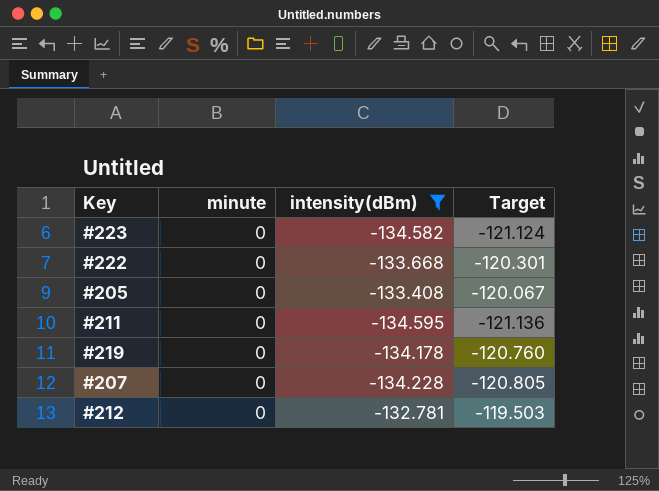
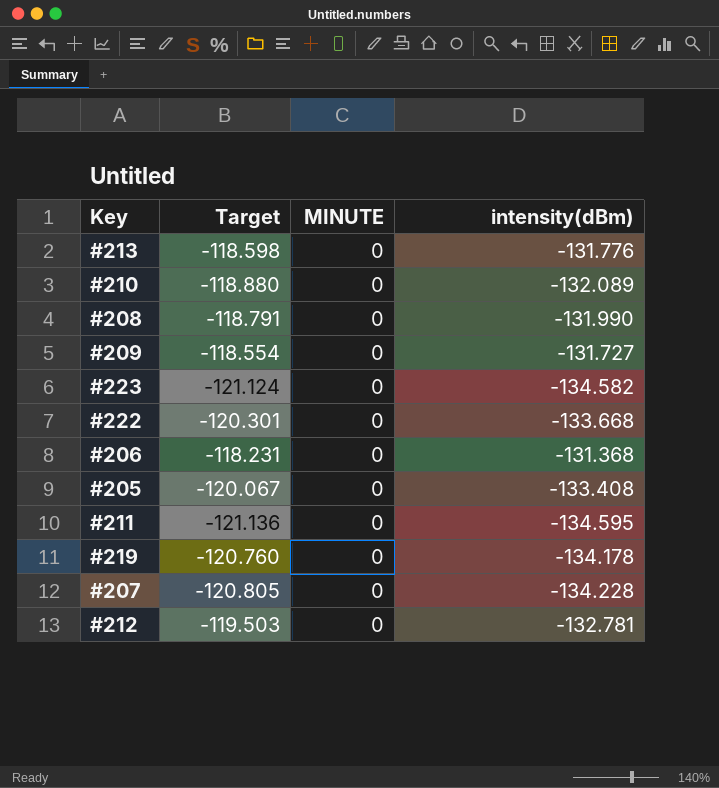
filter: intensity(dBm) <= -132.781 -> none
column Target | position: 4 -> 2
column name: minute -> MINUTE

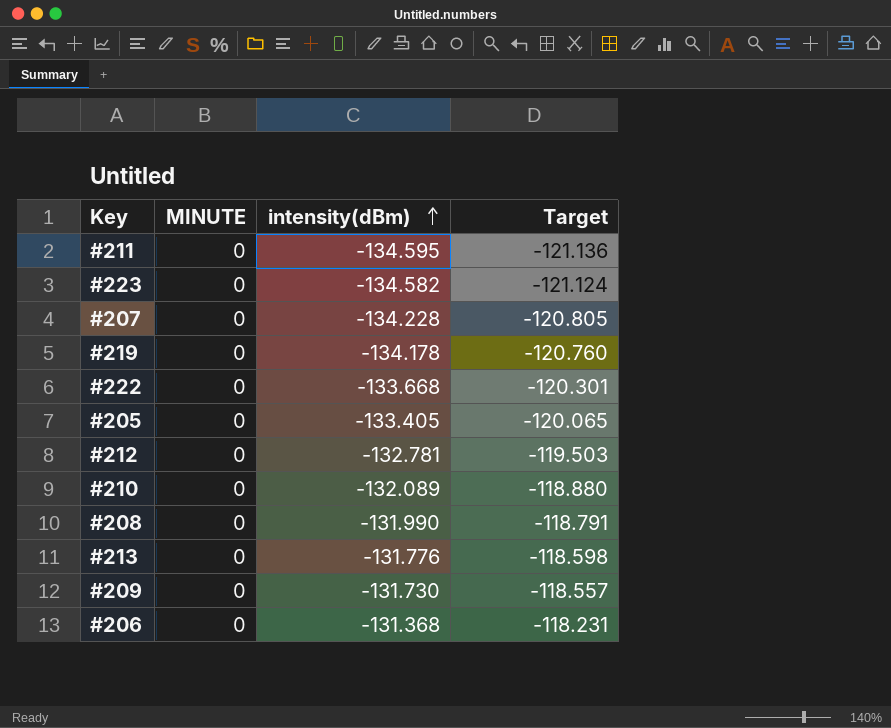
row order: none -> intensity(dBm) ascending
column Target | position: 2 -> 4
#205 | intensity(dBm): -133.408 -> -133.405
#205 | Target: -120.067 -> -120.065
#209 | intensity(dBm): -131.727 -> -131.730
#209 | Target: -118.554 -> -118.557

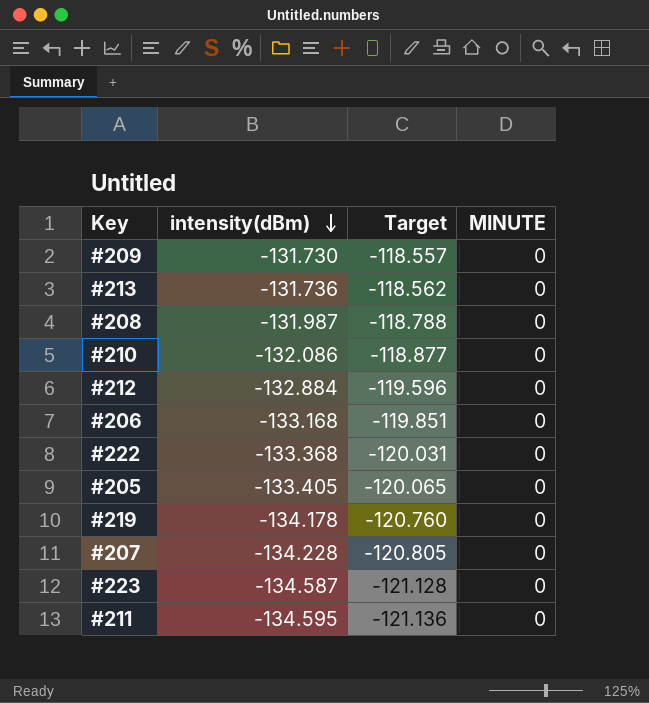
row order: intensity(dBm) ascending -> intensity(dBm) descending
column MINUTE | position: 2 -> 4
#213 | intensity(dBm): -131.776 -> -131.736
#213 | Target: -118.598 -> -118.562
#208 | intensity(dBm): -131.990 -> -131.987
#208 | Target: -118.791 -> -118.788
#210 | intensity(dBm): -132.089 -> -132.086
#210 | Target: -118.880 -> -118.877
#212 | intensity(dBm): -132.781 -> -132.884
#212 | Target: -119.503 -> -119.596
#206 | intensity(dBm): -131.368 -> -133.168
#206 | Target: -118.231 -> -119.851
#222 | intensity(dBm): -133.668 -> -133.368
#222 | Target: -120.301 -> -120.031
#223 | intensity(dBm): -134.582 -> -134.587
#223 | Target: -121.124 -> -121.128

